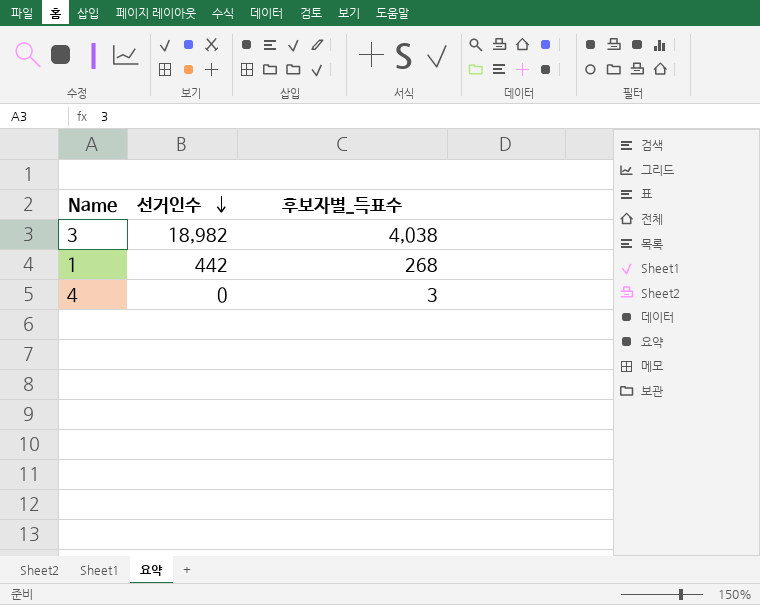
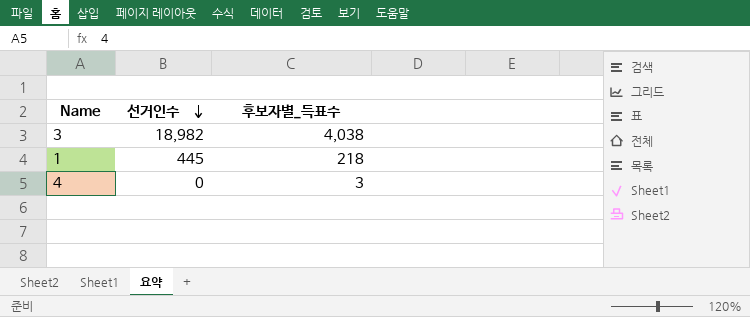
1 | 선거인수: 442 -> 445
1 | 후보자별_득표수: 268 -> 218

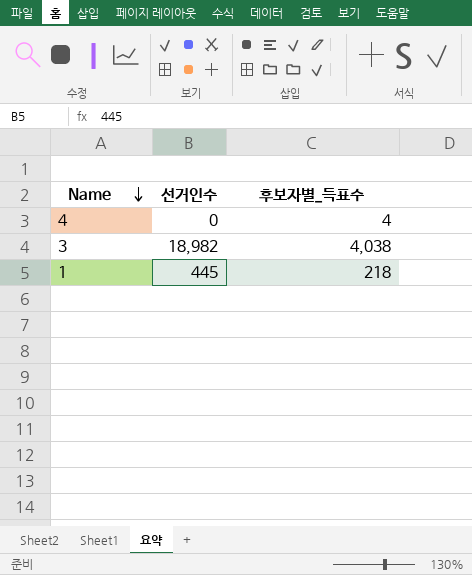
row order: 선거인수 descending -> Name descending
4 | 후보자별_득표수: 3 -> 4

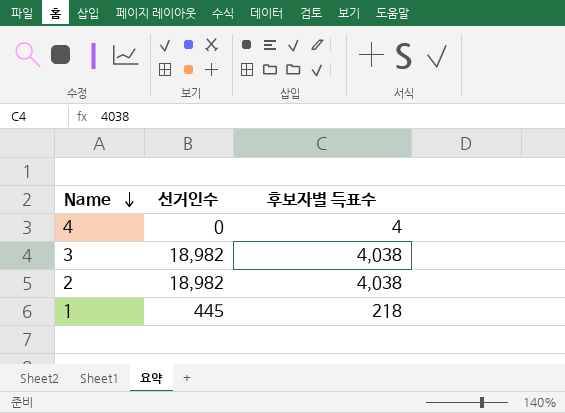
column name: 후보자별_득표수 -> 후보자별 득표수
row 2: none -> 18,982 | 4,038

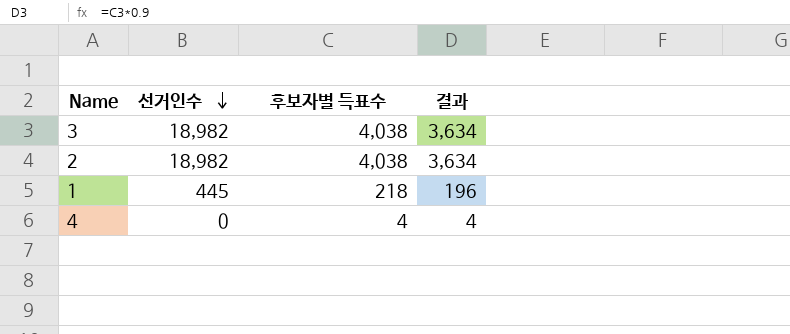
row order: Name descending -> 선거인수 descending
column 결과 | formula: none -> [후보자별 득표수] * 0.9

